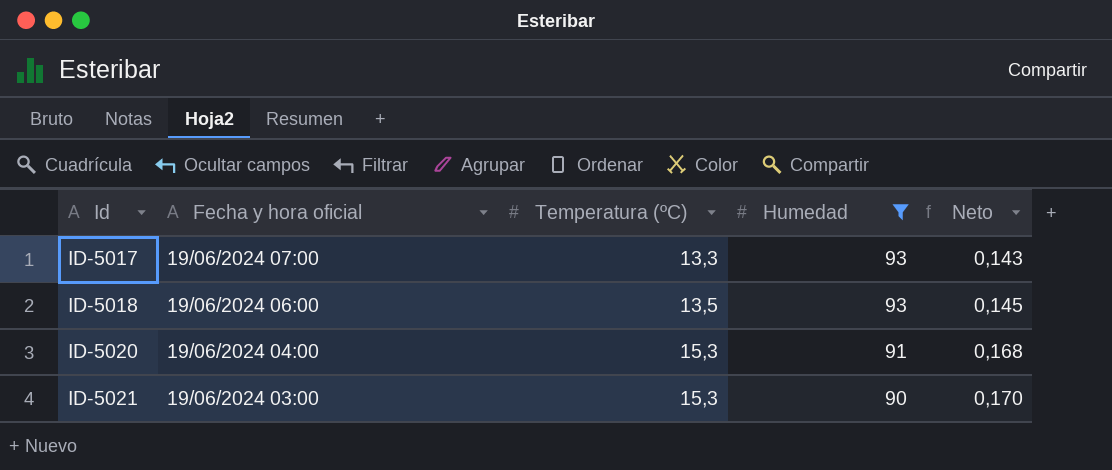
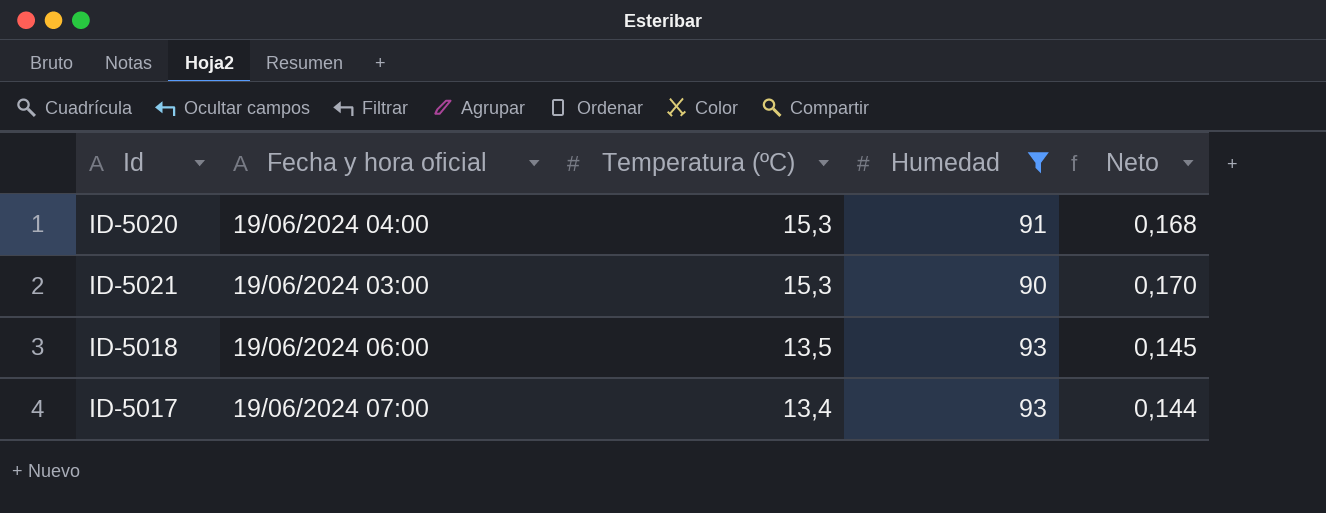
row order: Id ascending -> Temperatura (ºC) descending
ID-5017 | Temperatura (ºC): 13,3 -> 13,4
ID-5017 | Neto: 0,143 -> 0,144

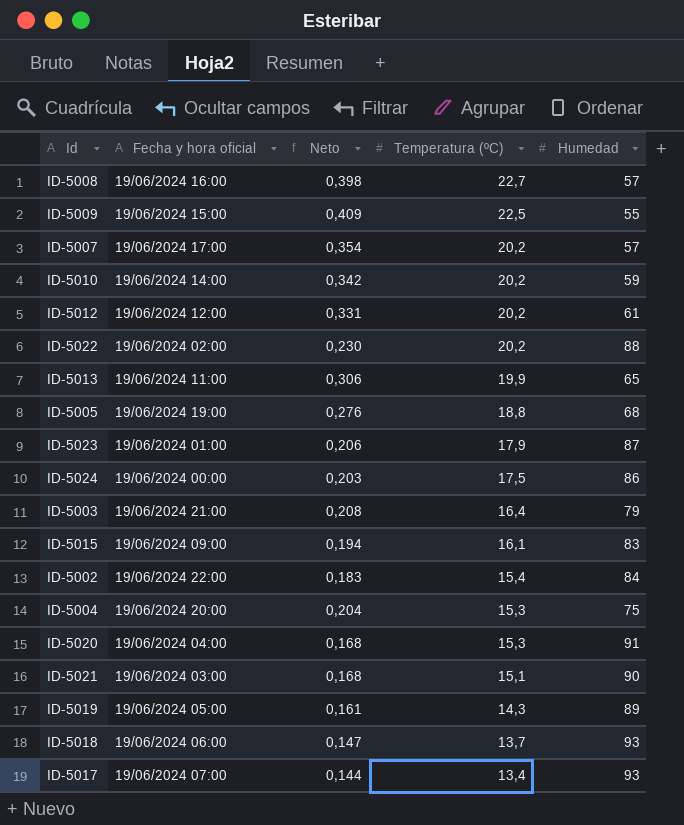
filter: Humedad >= 90 -> none
column Neto | position: 5 -> 3
ID-5021 | Neto: 0,170 -> 0,168
ID-5021 | Temperatura (ºC): 15,3 -> 15,1
ID-5018 | Neto: 0,145 -> 0,147
ID-5018 | Temperatura (ºC): 13,5 -> 13,7

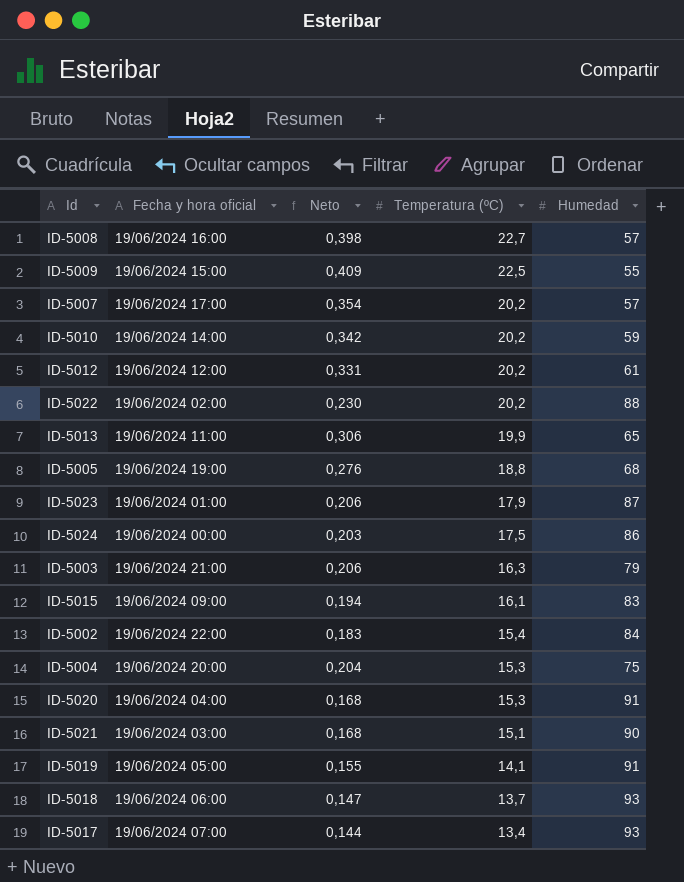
ID-5003 | Neto: 0,208 -> 0,206
ID-5003 | Temperatura (ºC): 16,4 -> 16,3
ID-5019 | Neto: 0,161 -> 0,155
ID-5019 | Temperatura (ºC): 14,3 -> 14,1
ID-5019 | Humedad: 89 -> 91

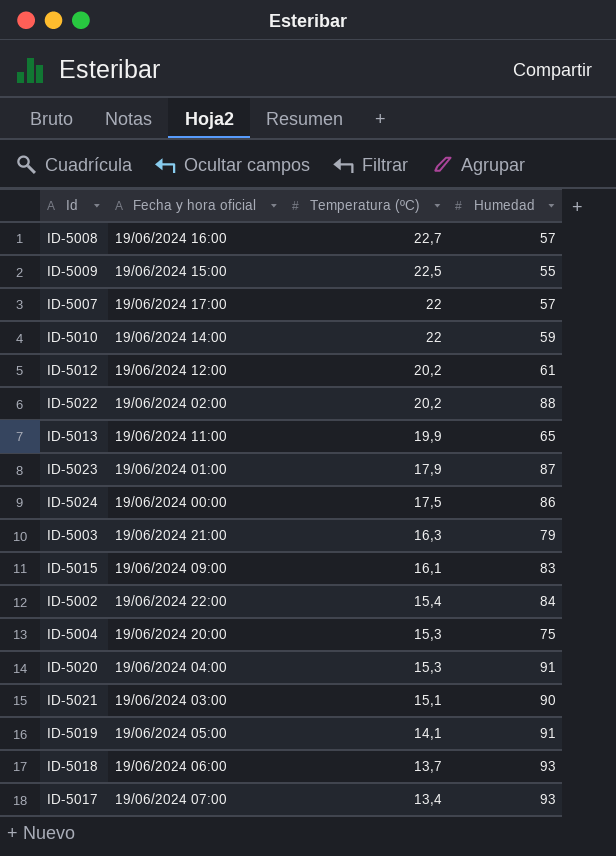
column Neto | formula: [Temperatura (ºC)] / [Humedad] -> none
row ID-5005: 19/06/2024 19:00 | 0,276 | 18,8 | 68 -> none
ID-5007 | Temperatura (ºC): 20,2 -> 22
ID-5010 | Temperatura (ºC): 20,2 -> 22

